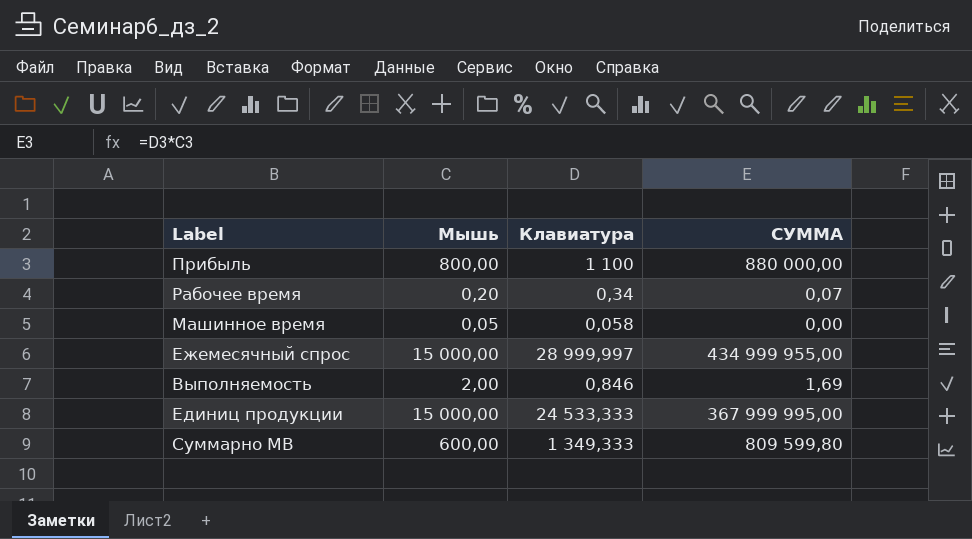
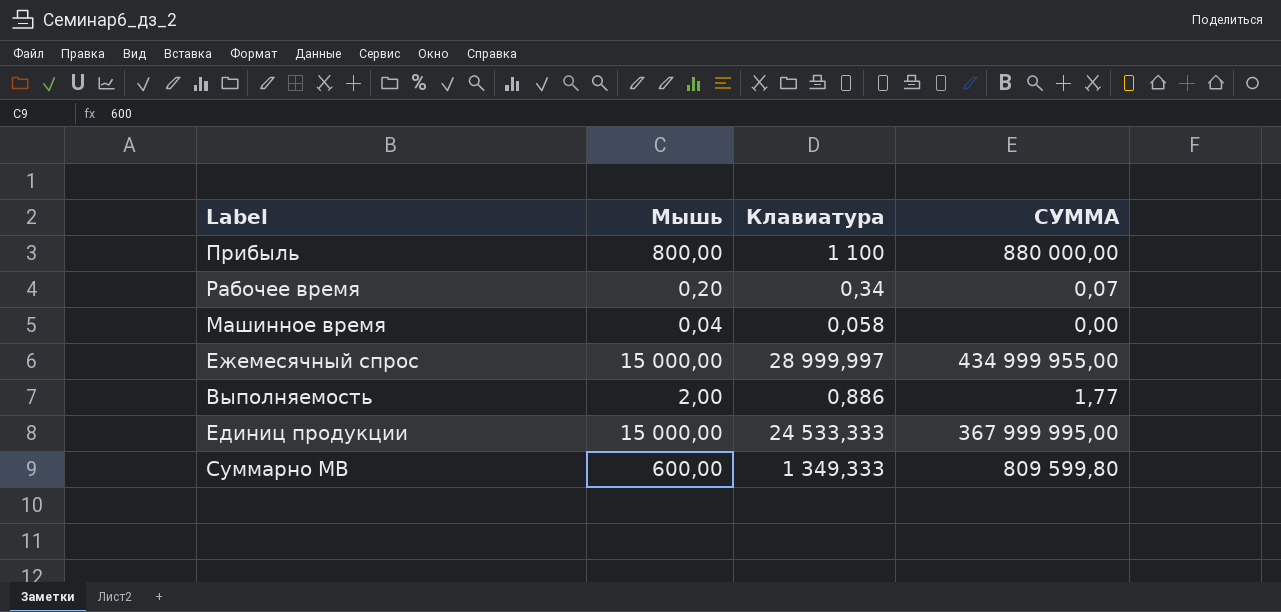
Машинное время | Мышь: 0,05 -> 0,04
Выполняемость | Клавиатура: 0,846 -> 0,886
Выполняемость | СУММА: 1,69 -> 1,77

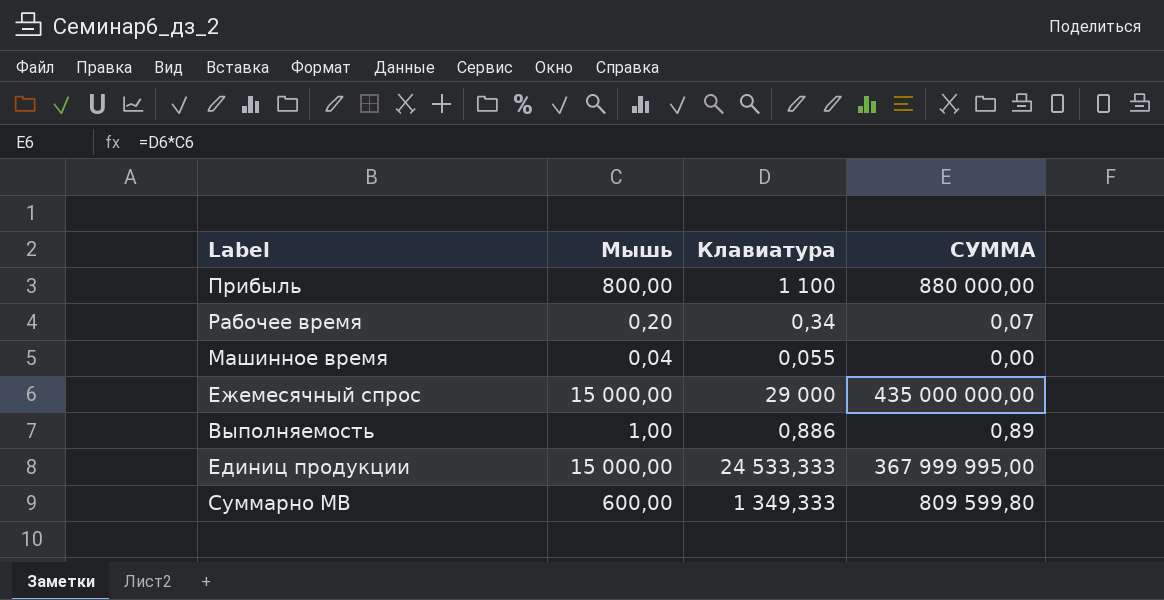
Машинное время | Клавиатура: 0,058 -> 0,055
Ежемесячный спрос | Клавиатура: 28 999,997 -> 29 000
Ежемесячный спрос | СУММА: 434 999 955,00 -> 435 000 000,00
Выполняемость | Мышь: 2,00 -> 1,00
Выполняемость | СУММА: 1,77 -> 0,89

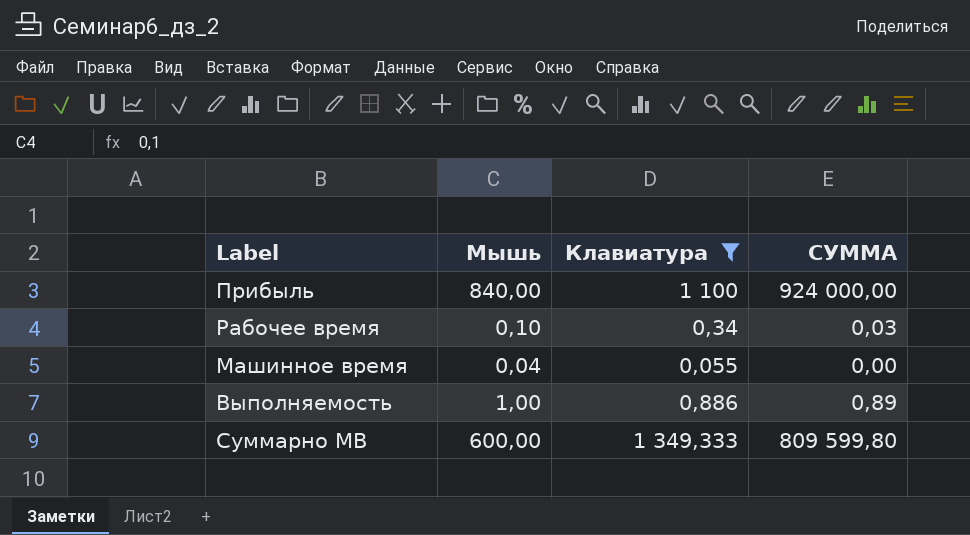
filter: none -> Клавиатура <= 1 349,333
Прибыль | Мышь: 800,00 -> 840,00
Прибыль | СУММА: 880 000,00 -> 924 000,00
Рабочее время | Мышь: 0,20 -> 0,10
Рабочее время | СУММА: 0,07 -> 0,03

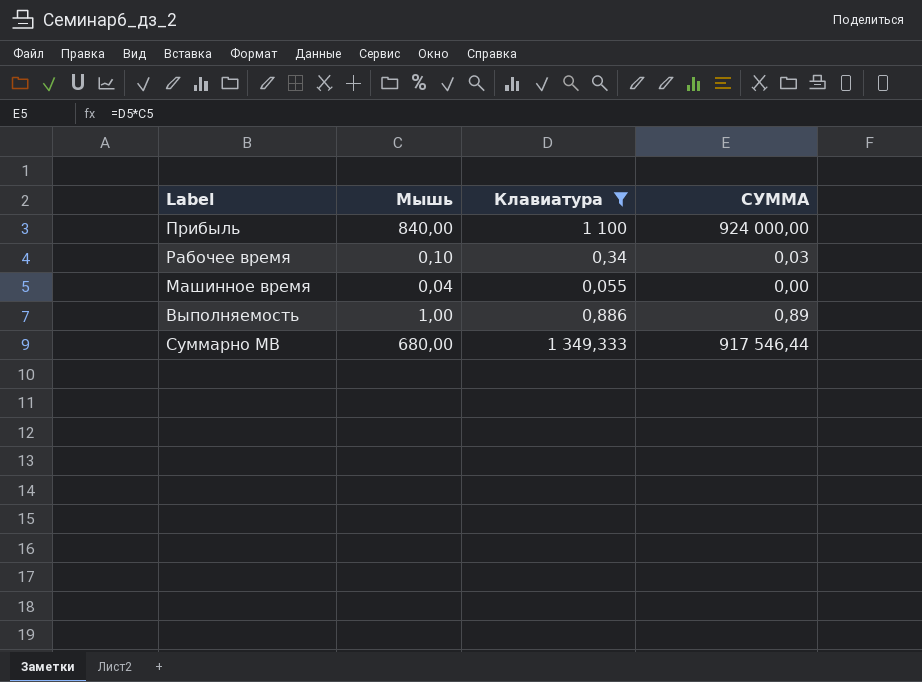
Суммарно МВ | Мышь: 600,00 -> 680,00
Суммарно МВ | СУММА: 809 599,80 -> 917 546,44

